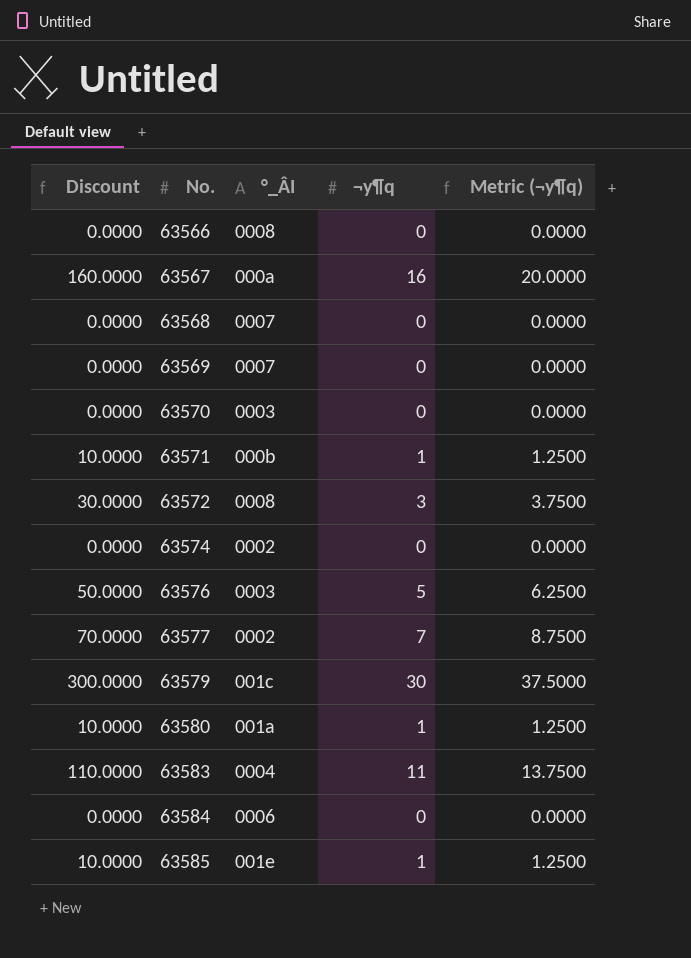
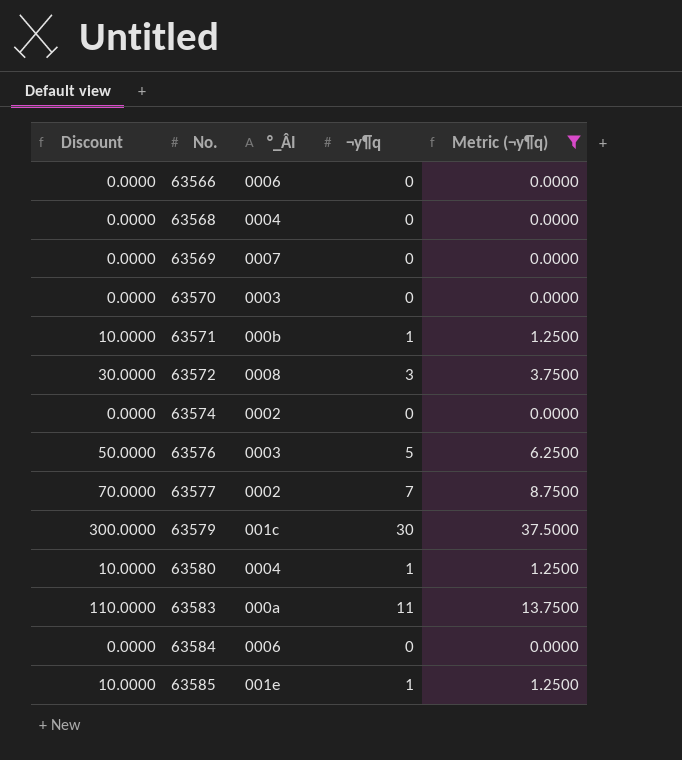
filter: none -> Metric (¬y¶q) != 20.0000
63566 | °_ÂI: 0008 -> 0006
63568 | °_ÂI: 0007 -> 0004
63580 | °_ÂI: 001a -> 0004
63583 | °_ÂI: 0004 -> 000a

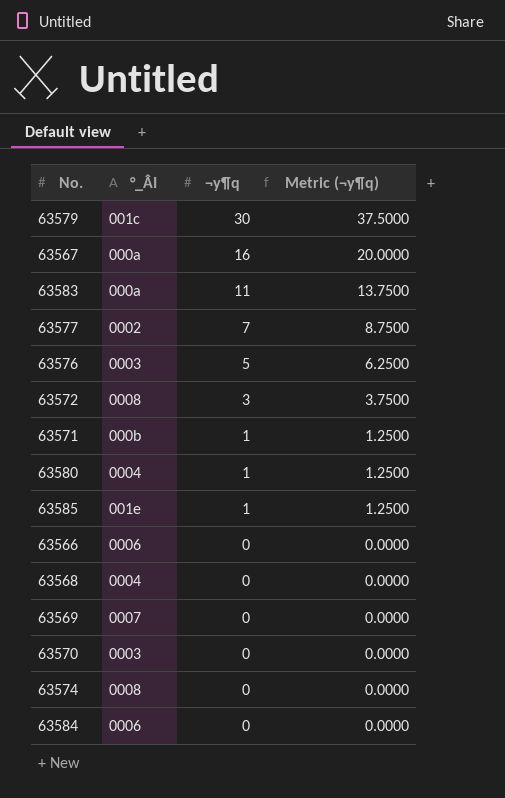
filter: Metric (¬y¶q) != 20.0000 -> none
row order: No. ascending -> ¬y¶q descending
column Discount | formula: [¬y¶q] * 10 -> none
63574 | °_ÂI: 0002 -> 0008

